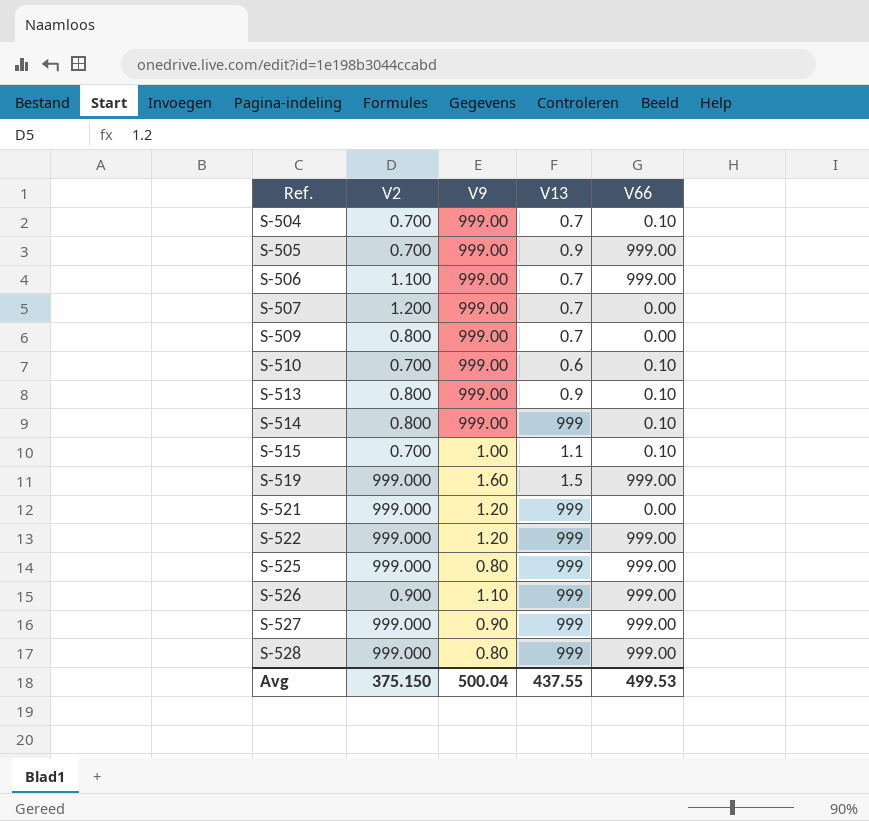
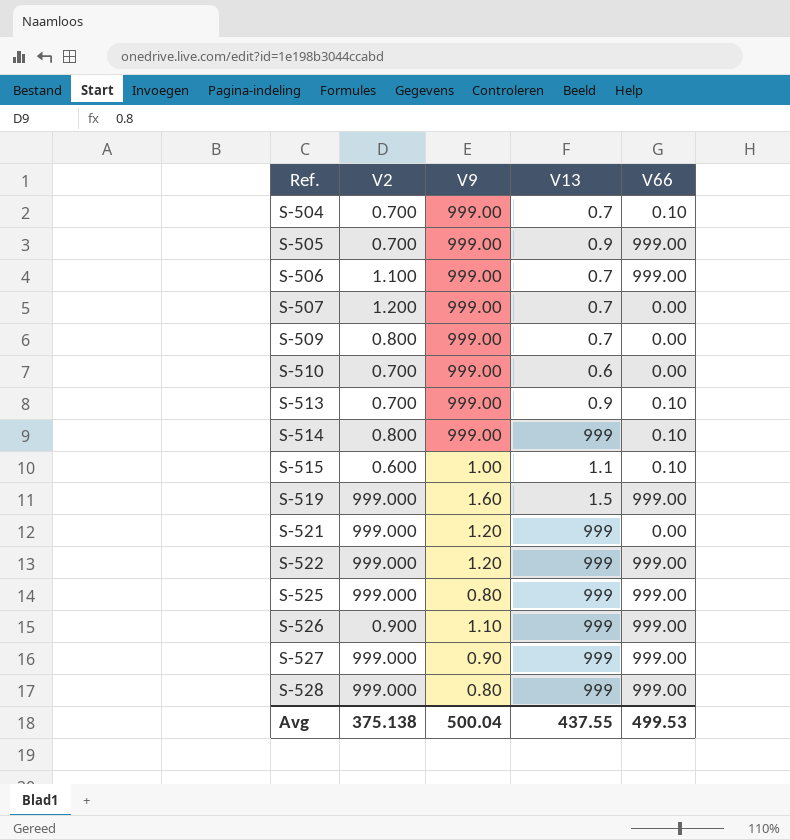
S-510 | V66: 0.10 -> 0.00
S-513 | V2: 0.800 -> 0.700
S-515 | V2: 0.700 -> 0.600
Avg | V2: 375.150 -> 375.138

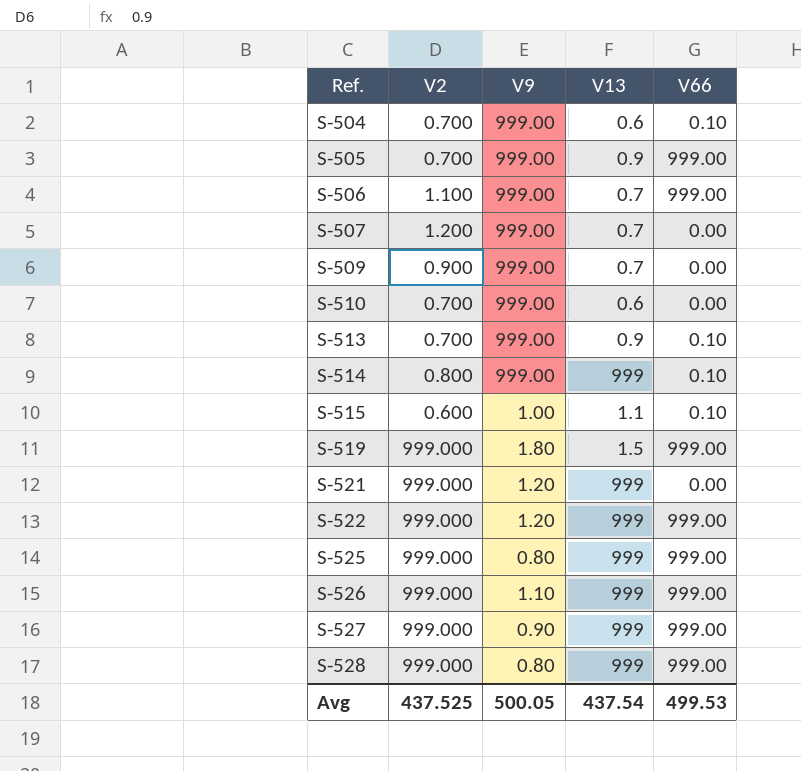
S-504 | V13: 0.7 -> 0.6
S-509 | V2: 0.800 -> 0.900
S-519 | V9: 1.60 -> 1.80
S-526 | V2: 0.900 -> 999.000
Avg | V2: 375.138 -> 437.525
Avg | V9: 500.04 -> 500.05
Avg | V13: 437.55 -> 437.54

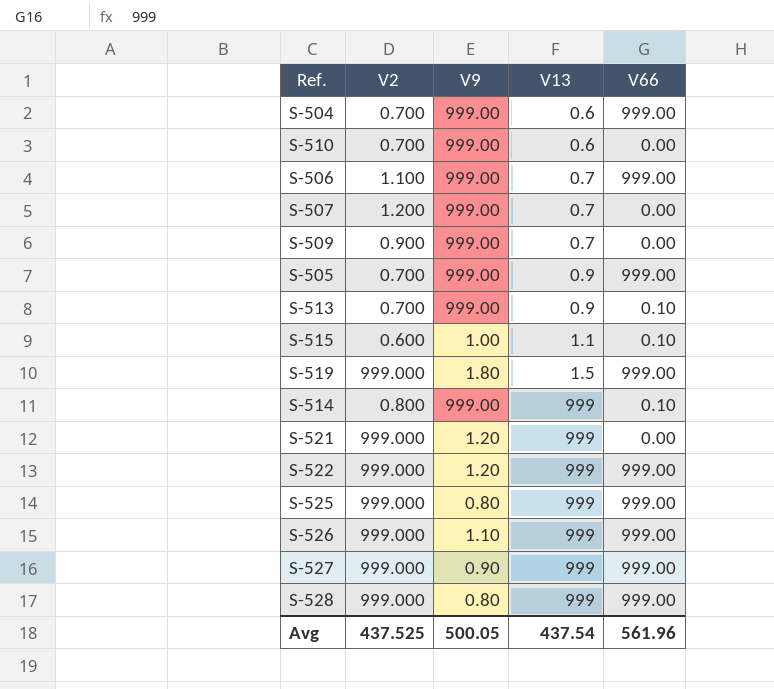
row order: Ref. ascending -> V13 ascending
S-504 | V66: 0.10 -> 999.00
Avg | V66: 499.53 -> 561.96

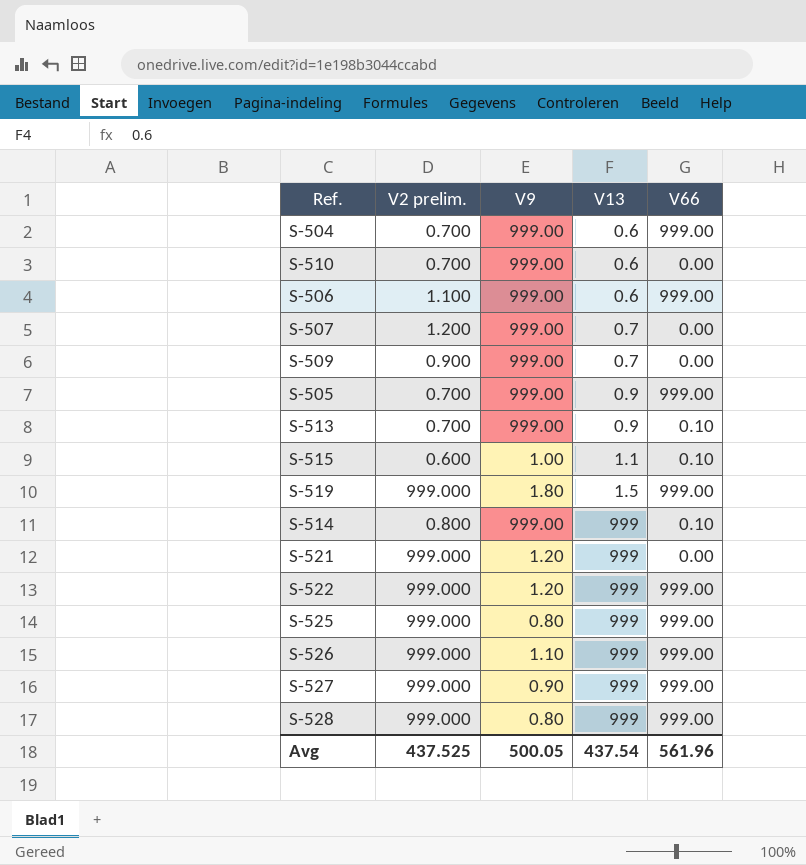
column name: V2 -> V2 prelim.
S-506 | V13: 0.7 -> 0.6

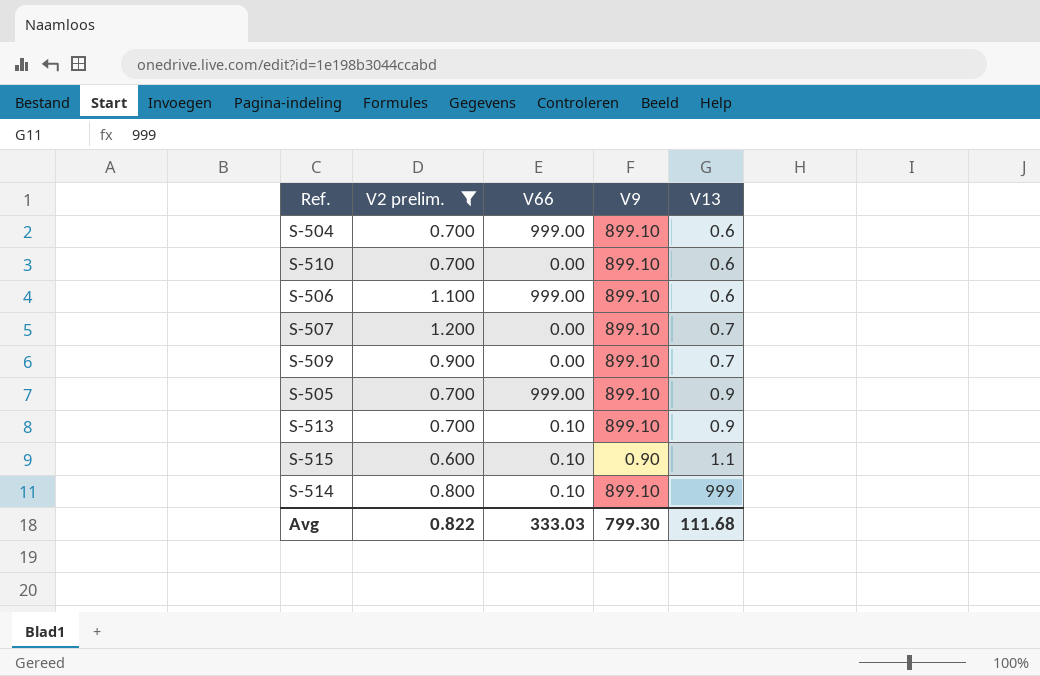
filter: none -> V2 prelim. != 999.000
column V66 | position: 5 -> 3
S-504 | V9: 999.00 -> 899.10
S-510 | V9: 999.00 -> 899.10
S-506 | V9: 999.00 -> 899.10
S-507 | V9: 999.00 -> 899.10
S-509 | V9: 999.00 -> 899.10
S-505 | V9: 999.00 -> 899.10
S-513 | V9: 999.00 -> 899.10
S-515 | V9: 1.00 -> 0.90
S-514 | V9: 999.00 -> 899.10
Avg | V2 prelim.: 437.525 -> 0.822
Avg | V66: 561.96 -> 333.03
Avg | V9: 500.05 -> 799.30
Avg | V13: 437.54 -> 111.68

